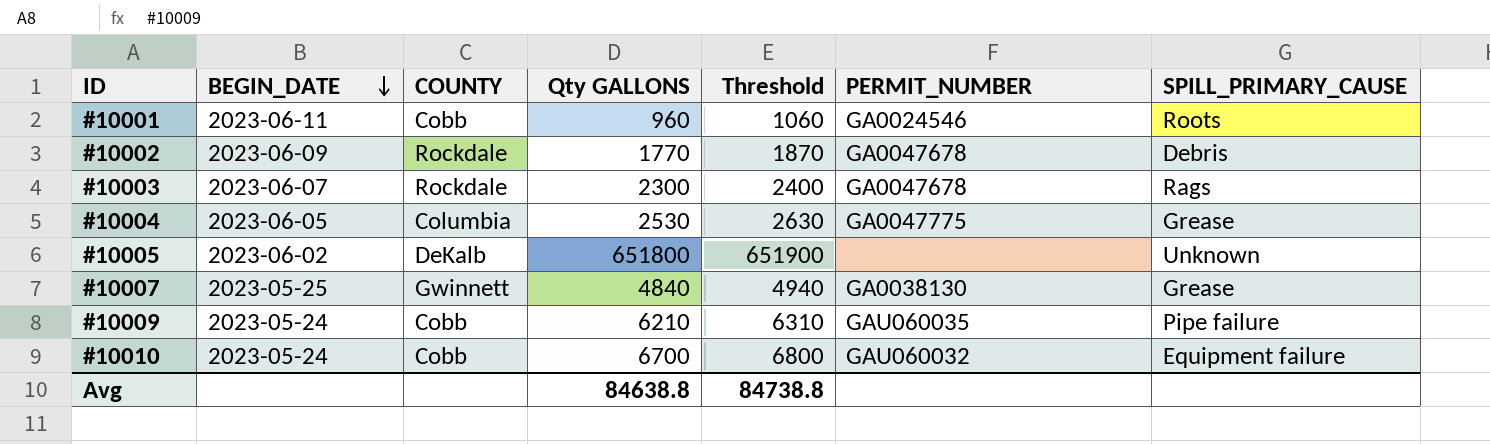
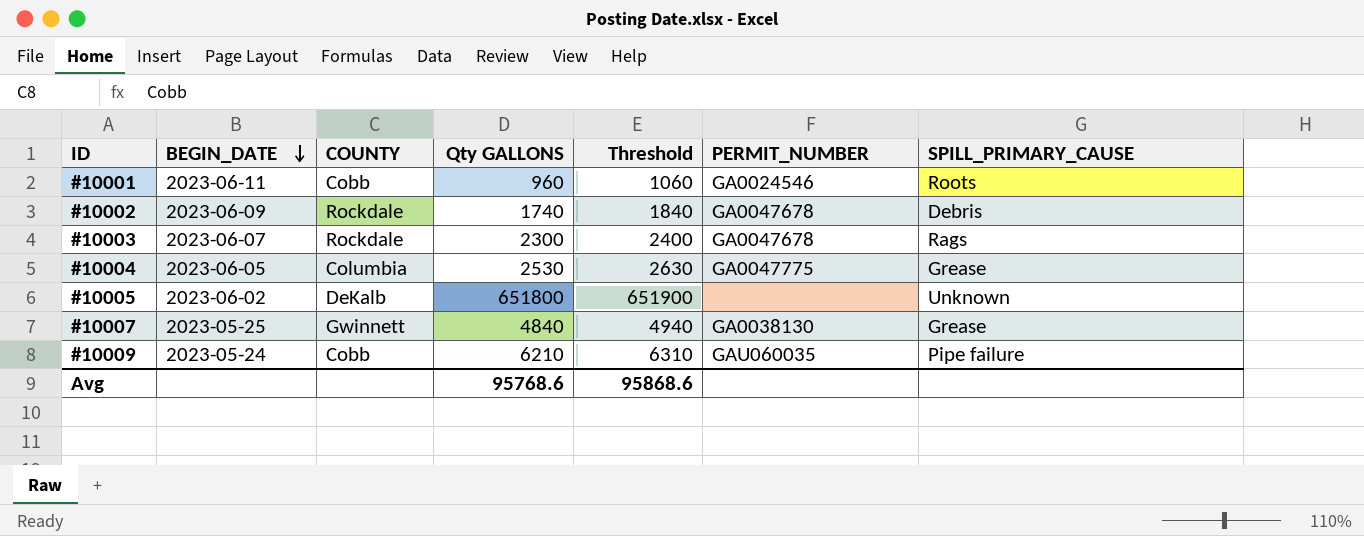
row #10010: 2023-05-24 | Cobb | 6700 | 6800 | GAU060032 | Equipment failure -> none
#10002 | Qty GALLONS: 1770 -> 1740
#10002 | Threshold: 1870 -> 1840
Avg | Qty GALLONS: 84638.8 -> 95768.6
Avg | Threshold: 84738.8 -> 95868.6

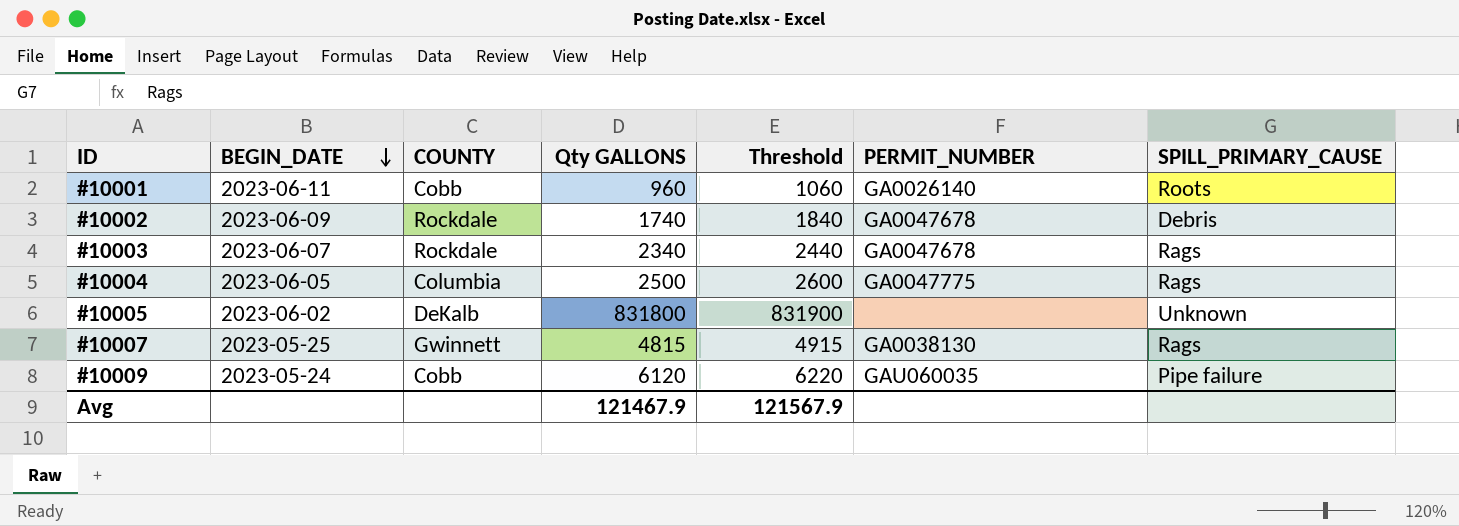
#10001 | PERMIT_NUMBER: GA0024546 -> GA0026140
#10003 | Qty GALLONS: 2300 -> 2340
#10003 | Threshold: 2400 -> 2440
#10004 | Qty GALLONS: 2530 -> 2500
#10004 | Threshold: 2630 -> 2600
#10004 | SPILL_PRIMARY_CAUSE: Grease -> Rags
#10005 | Qty GALLONS: 651800 -> 831800
#10005 | Threshold: 651900 -> 831900
#10007 | Qty GALLONS: 4840 -> 4815
#10007 | Threshold: 4940 -> 4915
#10007 | SPILL_PRIMARY_CAUSE: Grease -> Rags
#10009 | Qty GALLONS: 6210 -> 6120
#10009 | Threshold: 6310 -> 6220
Avg | Qty GALLONS: 95768.6 -> 121467.9
Avg | Threshold: 95868.6 -> 121567.9

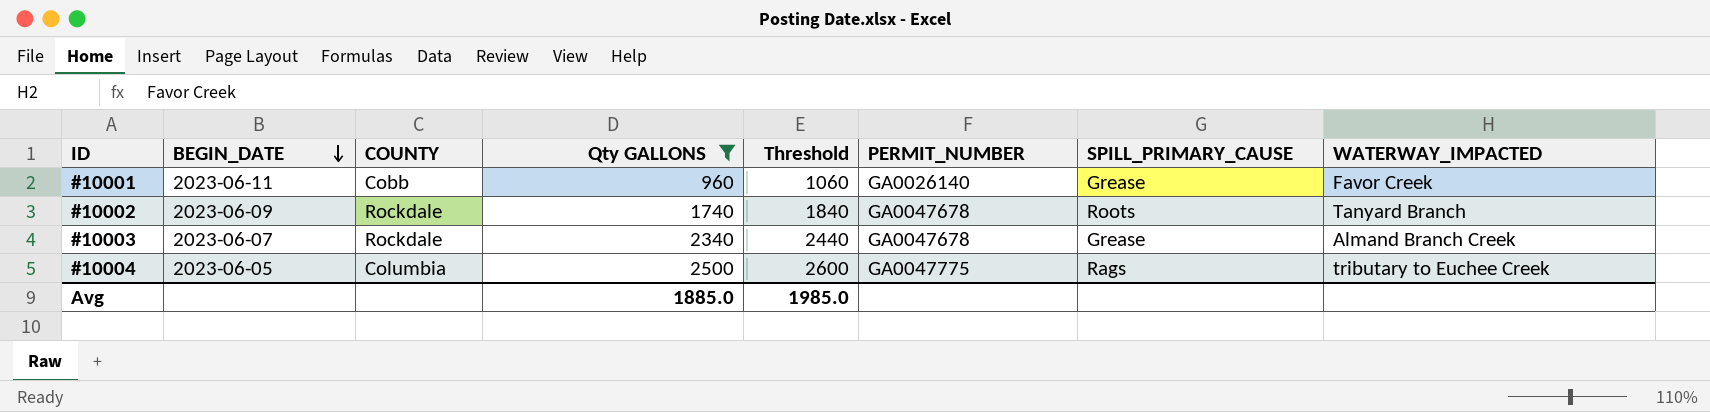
filter: none -> Qty GALLONS <= 2500
column WATERWAY_IMPACTED | position: none -> 8
#10001 | SPILL_PRIMARY_CAUSE: Roots -> Grease
#10002 | SPILL_PRIMARY_CAUSE: Debris -> Roots
#10003 | SPILL_PRIMARY_CAUSE: Rags -> Grease
Avg | Qty GALLONS: 121467.9 -> 1885.0
Avg | Threshold: 121567.9 -> 1985.0

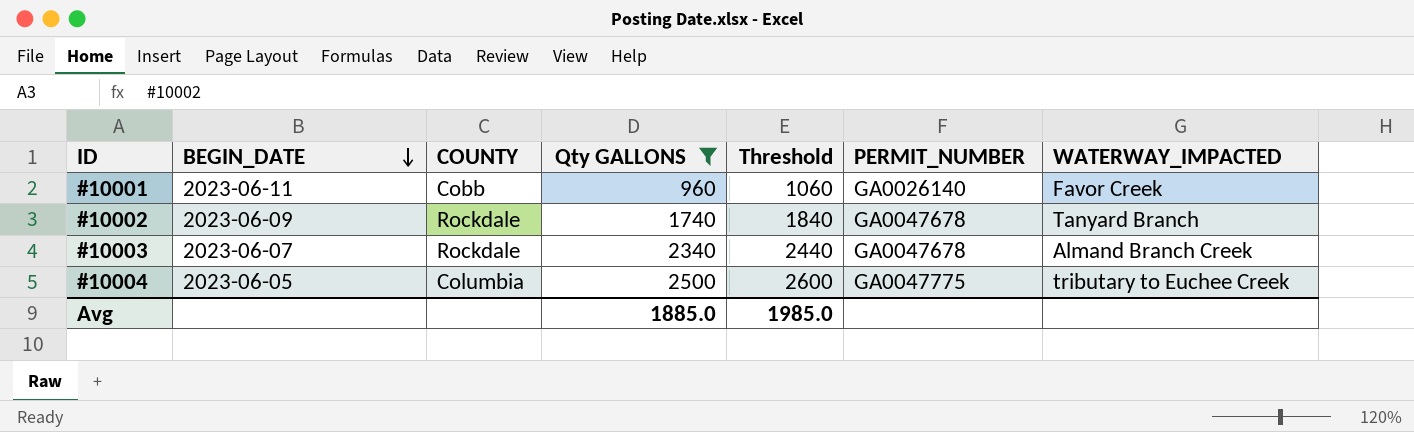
column SPILL_PRIMARY_CAUSE | position: 7 -> none

